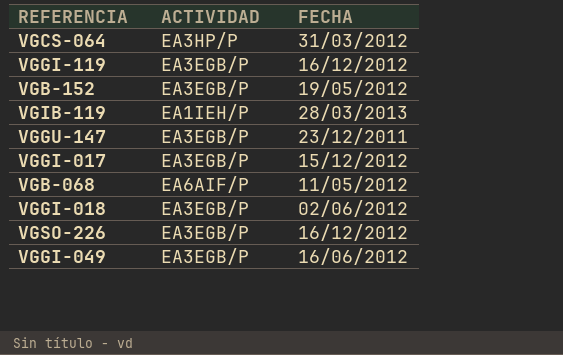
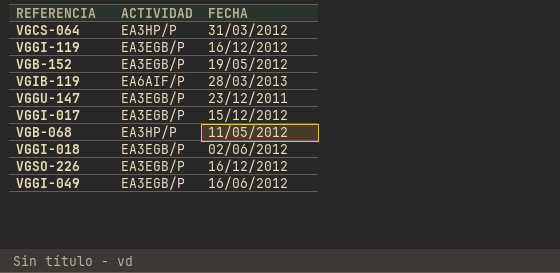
VGIB-119 | ACTIVIDAD: EA1IEH/P -> EA6AIF/P
VGB-068 | ACTIVIDAD: EA6AIF/P -> EA3HP/P

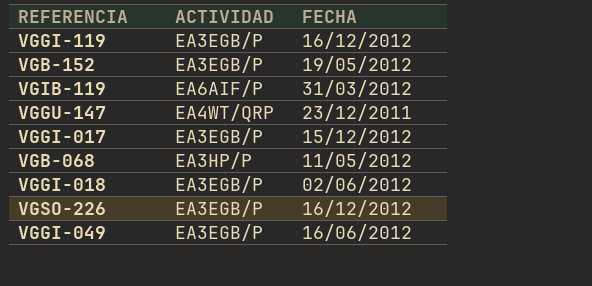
row VGCS-064: EA3HP/P | 31/03/2012 -> none
VGIB-119 | FECHA: 28/03/2013 -> 31/03/2012
VGGU-147 | ACTIVIDAD: EA3EGB/P -> EA4WT/QRP

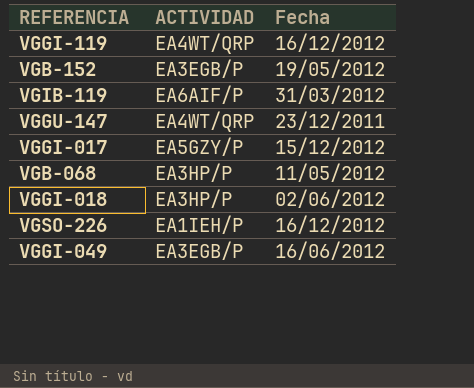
column name: FECHA -> Fecha
VGGI-119 | ACTIVIDAD: EA3EGB/P -> EA4WT/QRP
VGGI-017 | ACTIVIDAD: EA3EGB/P -> EA5GZY/P
VGGI-018 | ACTIVIDAD: EA3EGB/P -> EA3HP/P
VGSO-226 | ACTIVIDAD: EA3EGB/P -> EA1IEH/P

